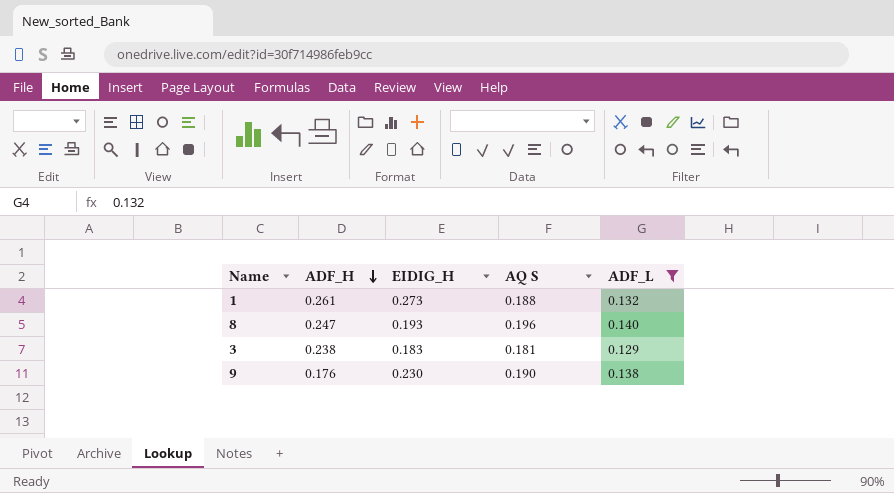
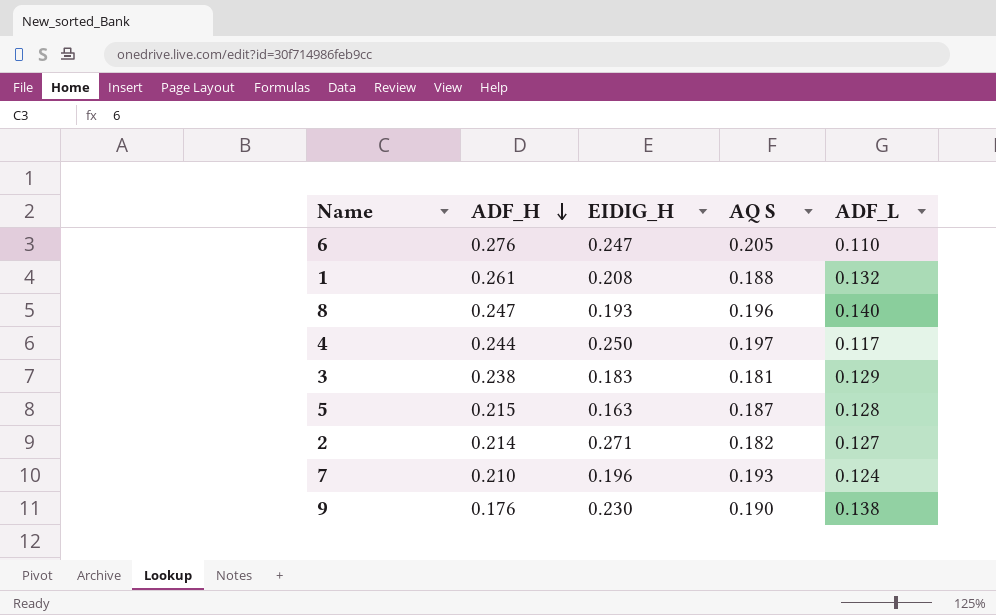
filter: ADF_L >= 0.129 -> none
1 | EIDIG_H: 0.273 -> 0.208

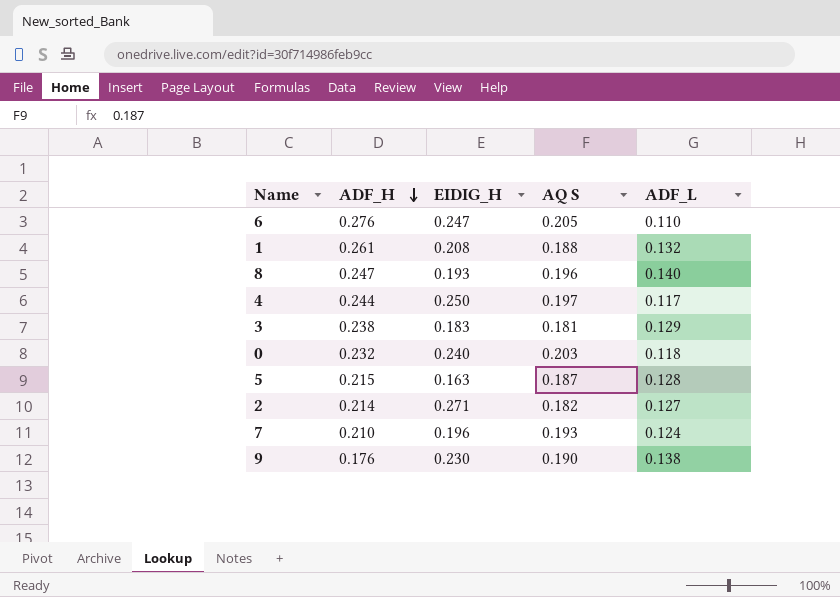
row 0: none -> 0.232 | 0.240 | 0.203 | 0.118

